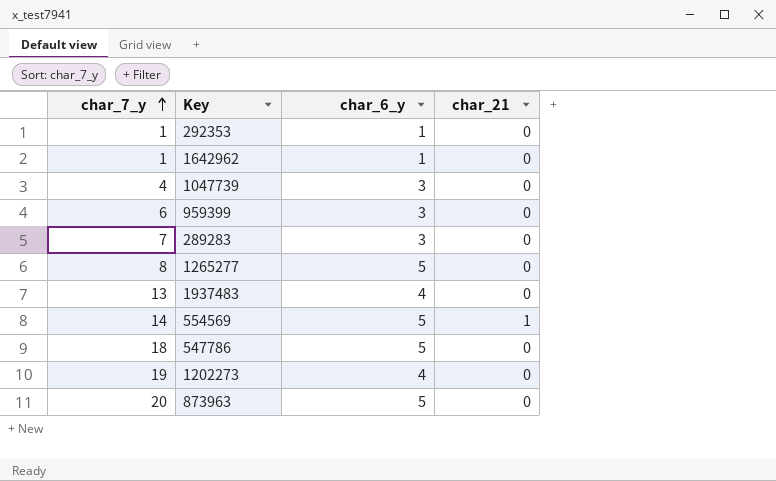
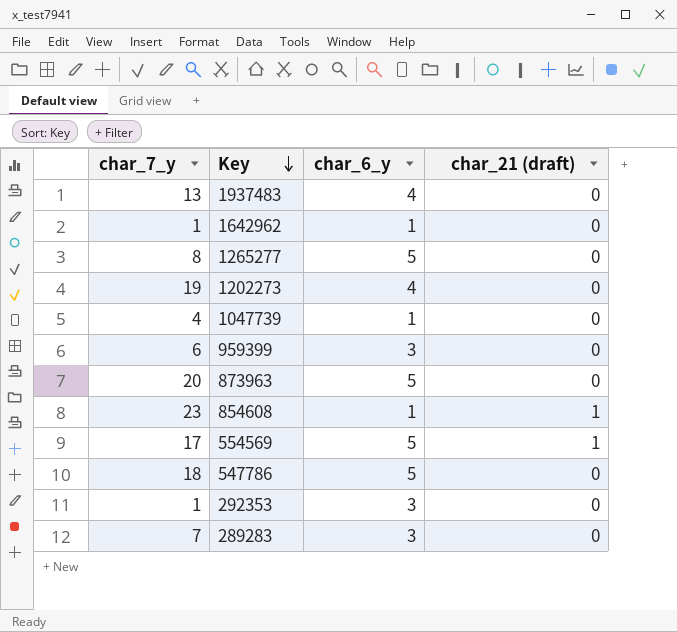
row order: char_7_y ascending -> Key descending
column name: char_21 -> char_21 (draft)
1047739 | char_6_y: 3 -> 1
row 854608: none -> 23 | 1 | 1
554569 | char_7_y: 14 -> 17
292353 | char_6_y: 1 -> 3

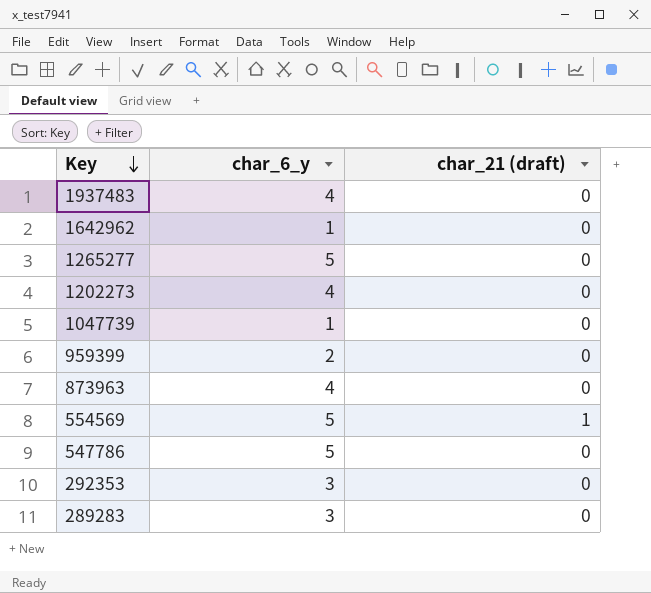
column char_7_y | position: 1 -> none
row 854608: 23 | 1 | 1 -> none
959399 | char_6_y: 3 -> 2
873963 | char_6_y: 5 -> 4

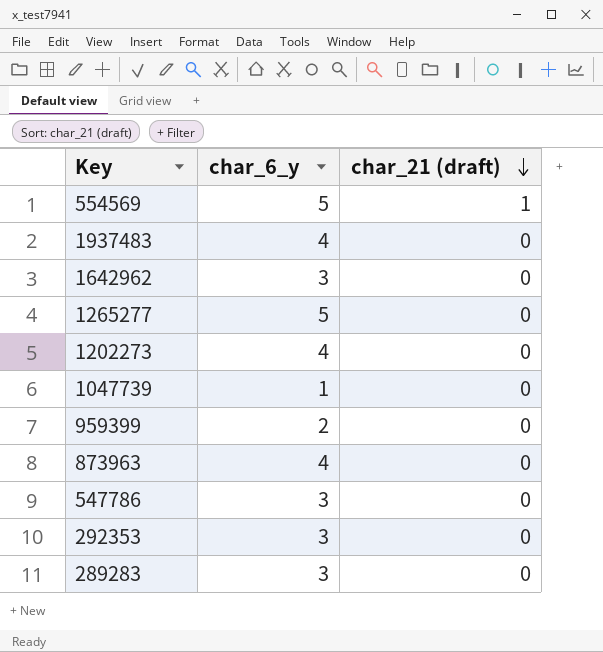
row order: Key descending -> char_21 (draft) descending
1642962 | char_6_y: 1 -> 3
547786 | char_6_y: 5 -> 3

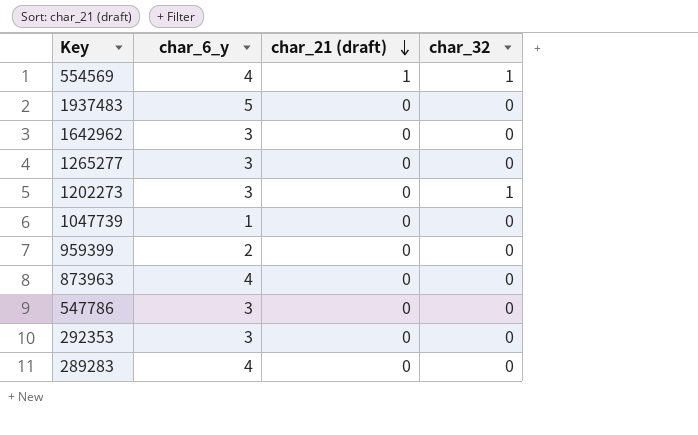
column char_32 | position: none -> 4
554569 | char_6_y: 5 -> 4
1937483 | char_6_y: 4 -> 5
1265277 | char_6_y: 5 -> 3
1202273 | char_6_y: 4 -> 3
289283 | char_6_y: 3 -> 4

